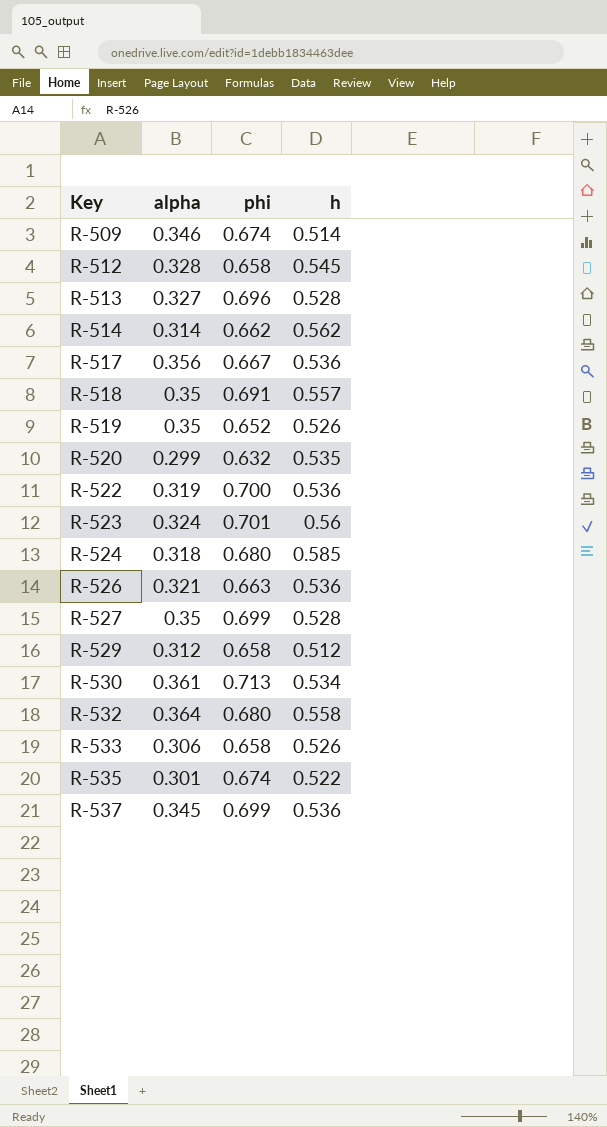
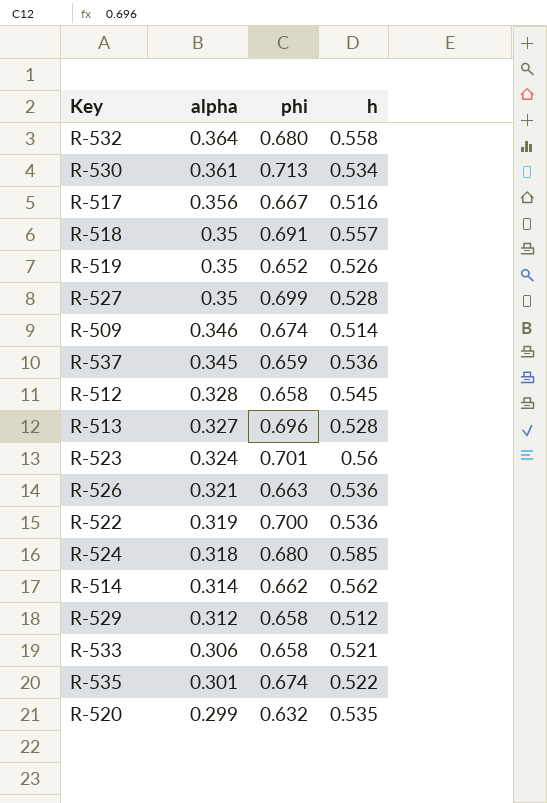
row order: Key ascending -> alpha descending
R-517 | h: 0.536 -> 0.516
R-537 | phi: 0.699 -> 0.659
R-533 | h: 0.526 -> 0.521

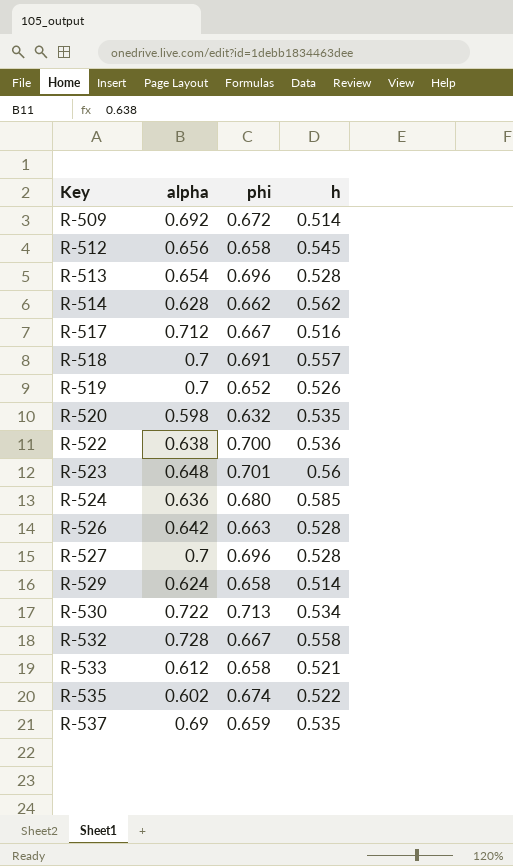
row order: alpha descending -> Key ascending
R-509 | alpha: 0.346 -> 0.692
R-509 | phi: 0.674 -> 0.672
R-512 | alpha: 0.328 -> 0.656
R-513 | alpha: 0.327 -> 0.654
R-514 | alpha: 0.314 -> 0.628
R-517 | alpha: 0.356 -> 0.712
R-518 | alpha: 0.35 -> 0.7
R-519 | alpha: 0.35 -> 0.7
R-520 | alpha: 0.299 -> 0.598
R-522 | alpha: 0.319 -> 0.638
R-523 | alpha: 0.324 -> 0.648
R-524 | alpha: 0.318 -> 0.636
R-526 | alpha: 0.321 -> 0.642
R-526 | h: 0.536 -> 0.528
R-527 | alpha: 0.35 -> 0.7
R-527 | phi: 0.699 -> 0.696
R-529 | alpha: 0.312 -> 0.624
R-529 | h: 0.512 -> 0.514
R-530 | alpha: 0.361 -> 0.722
R-532 | alpha: 0.364 -> 0.728
R-532 | phi: 0.680 -> 0.667
R-533 | alpha: 0.306 -> 0.612
R-535 | alpha: 0.301 -> 0.602
R-537 | alpha: 0.345 -> 0.69
R-537 | h: 0.536 -> 0.535

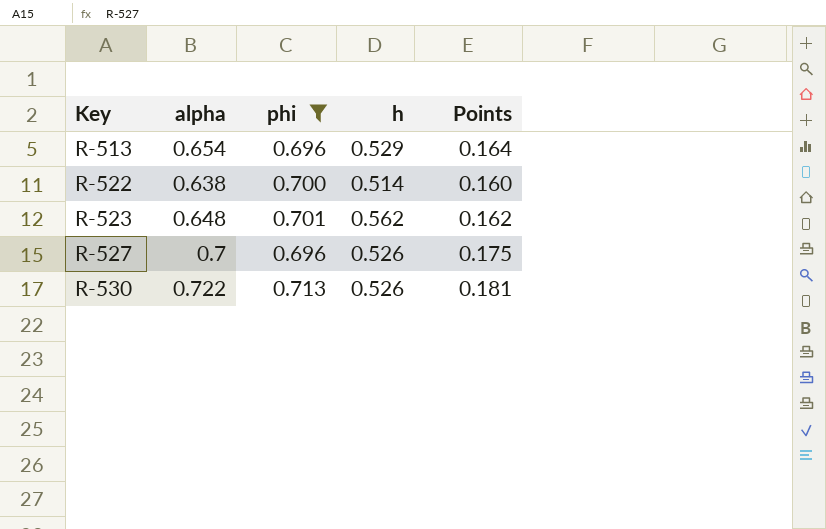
filter: none -> phi >= 0.696
column Points | formula: none -> [alpha] * 0.25
R-513 | h: 0.528 -> 0.529
R-522 | h: 0.536 -> 0.514
R-523 | h: 0.56 -> 0.562
R-527 | h: 0.528 -> 0.526
R-530 | h: 0.534 -> 0.526

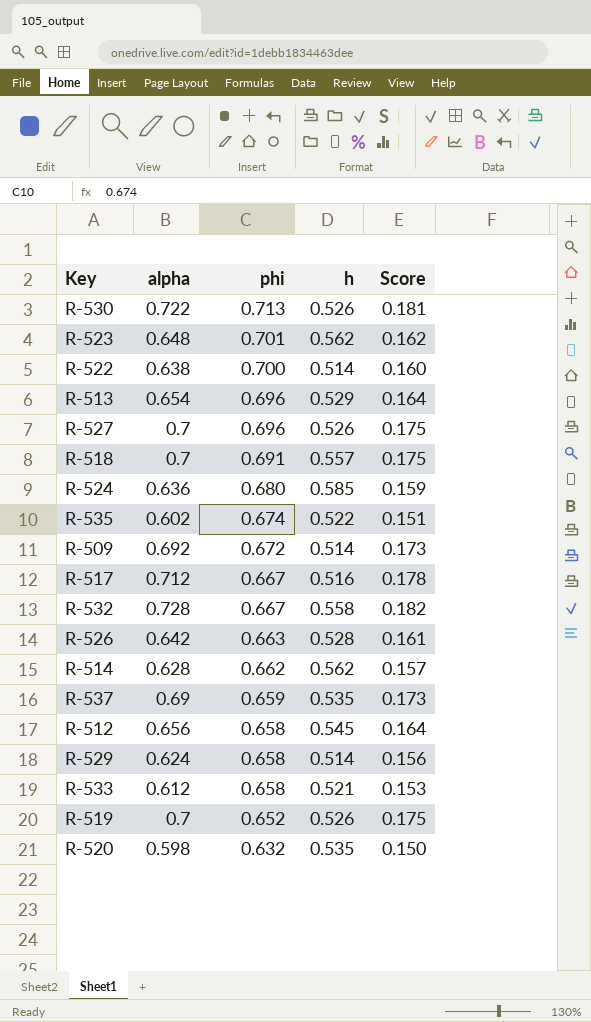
filter: phi >= 0.696 -> none
row order: Key ascending -> phi descending
column name: Points -> Score

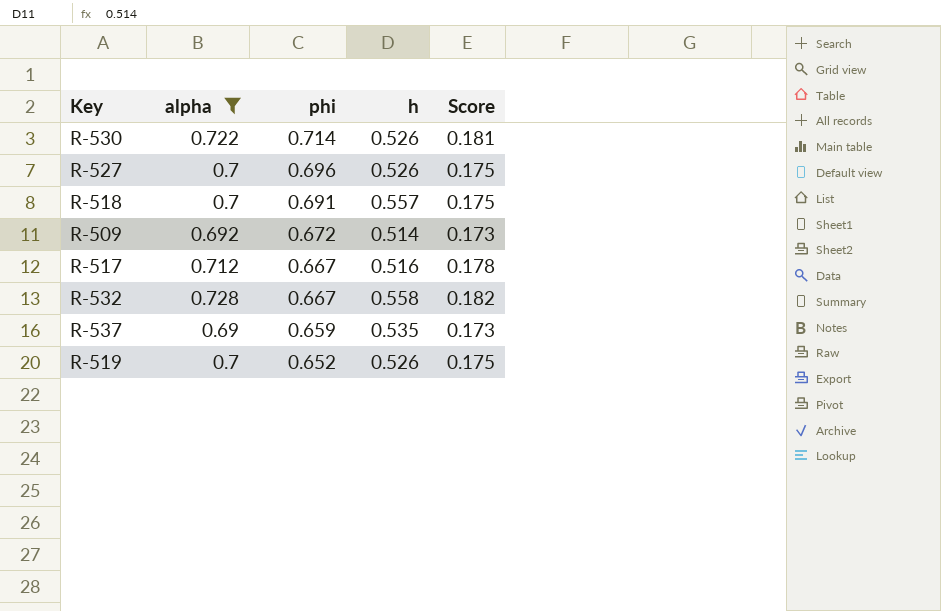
filter: none -> alpha >= 0.69
R-530 | phi: 0.713 -> 0.714

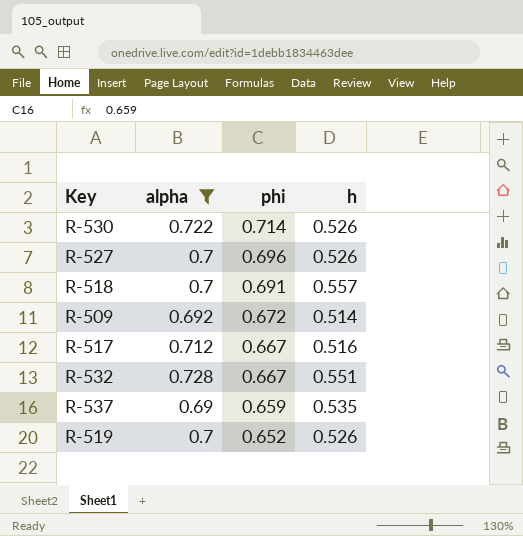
column Score | formula: [alpha] * 0.25 -> none
R-532 | h: 0.558 -> 0.551

